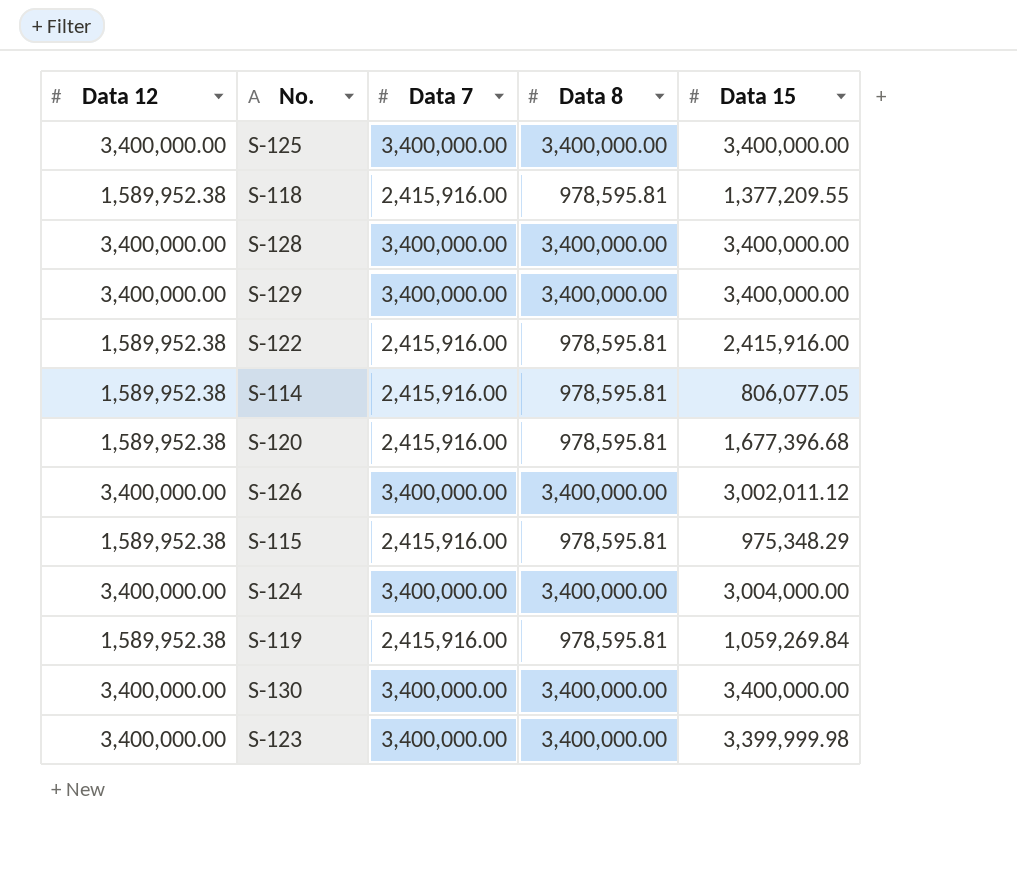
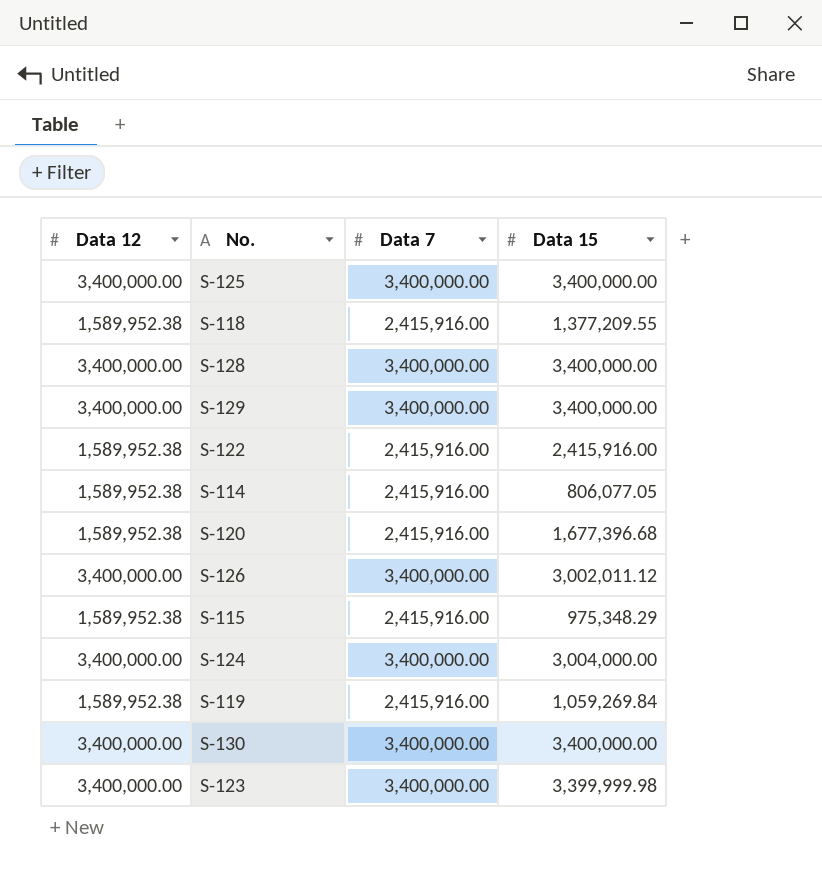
column Data 8 | position: 4 -> none

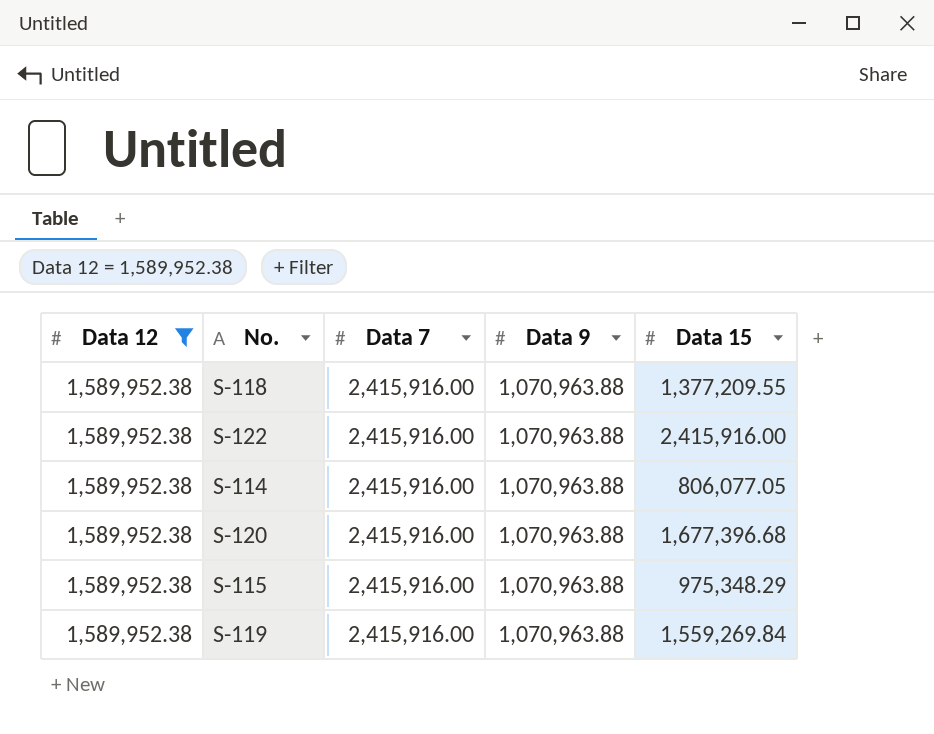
filter: none -> Data 12 = 1,589,952.38
column Data 9 | position: none -> 4
S-119 | Data 15: 1,059,269.84 -> 1,559,269.84

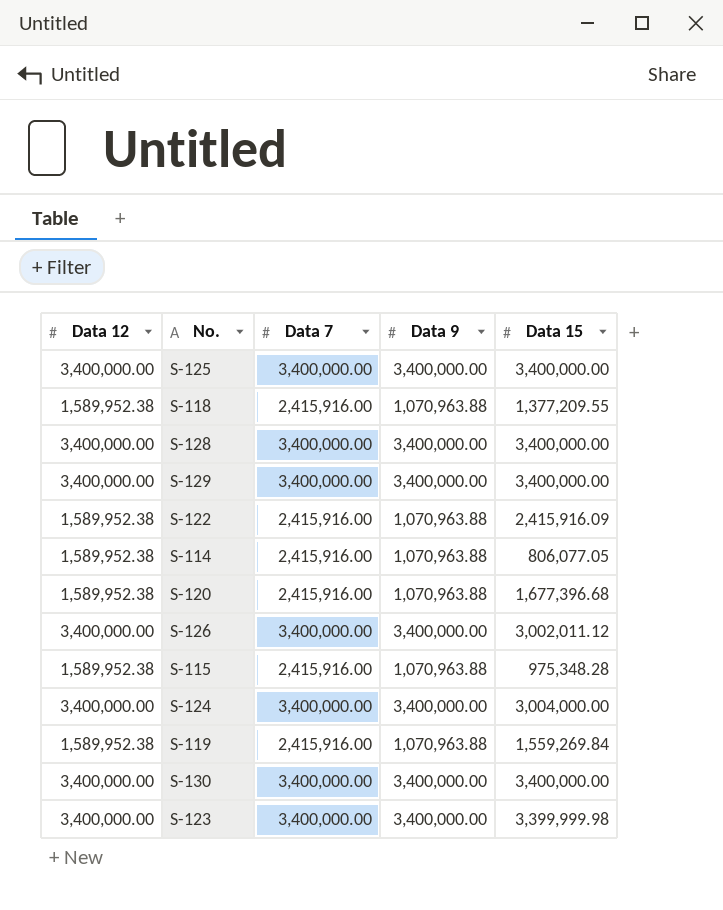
filter: Data 12 = 1,589,952.38 -> none
S-122 | Data 15: 2,415,916.00 -> 2,415,916.09
S-115 | Data 15: 975,348.29 -> 975,348.28

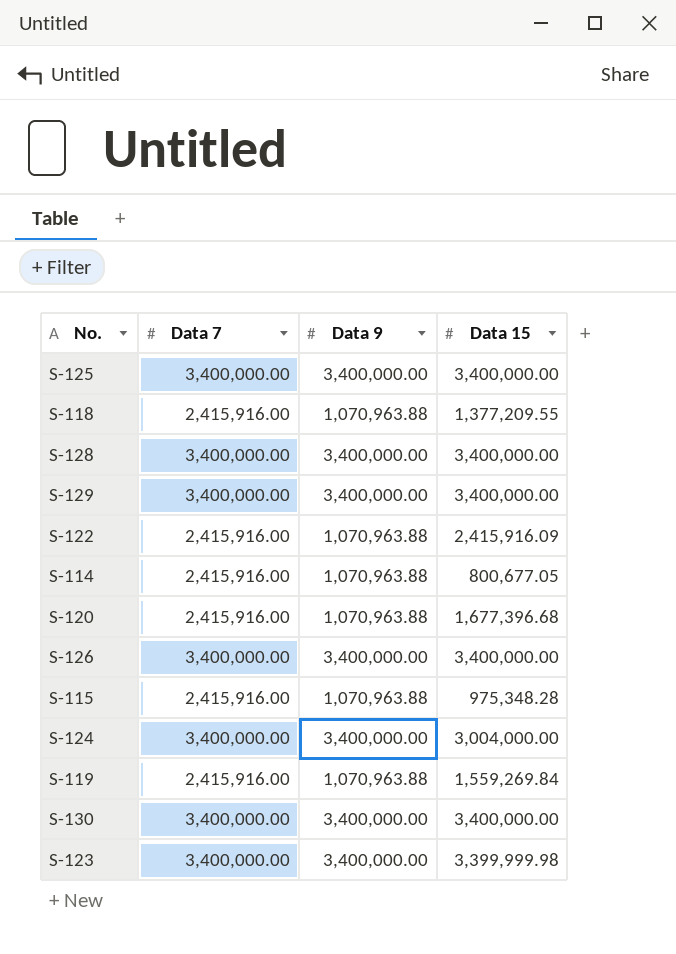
column Data 12 | position: 1 -> none
S-114 | Data 15: 806,077.05 -> 800,677.05
S-126 | Data 15: 3,002,011.12 -> 3,400,000.00

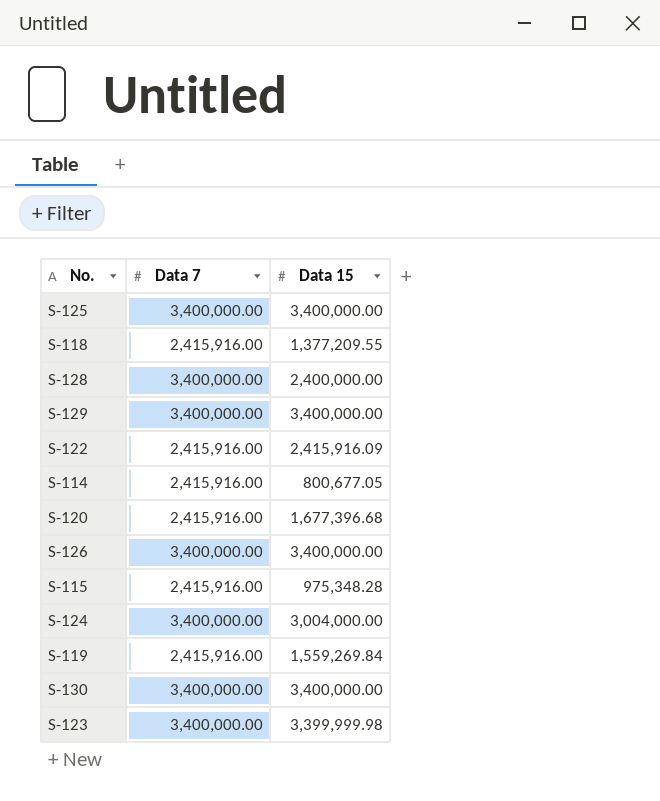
column Data 9 | position: 3 -> none
S-128 | Data 15: 3,400,000.00 -> 2,400,000.00

